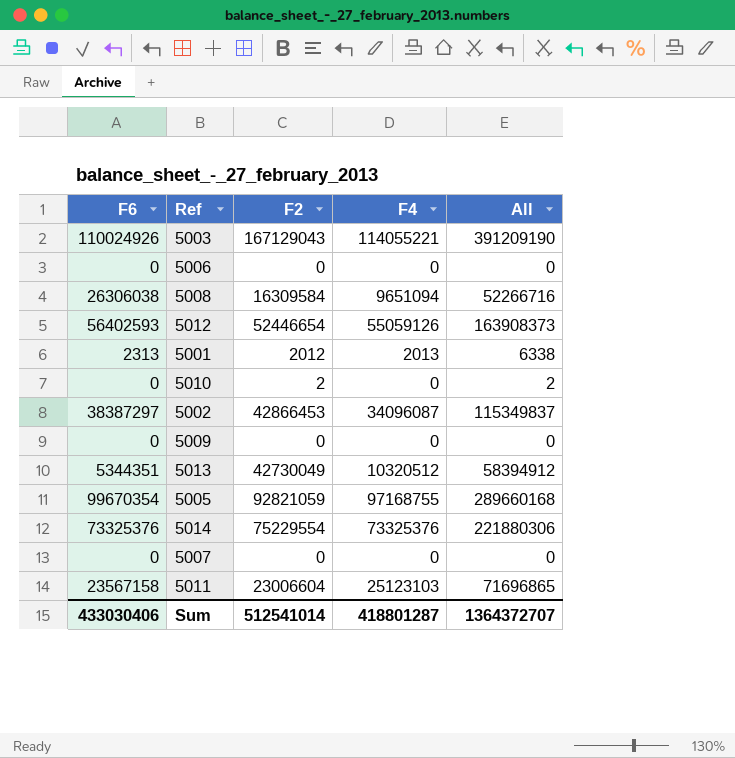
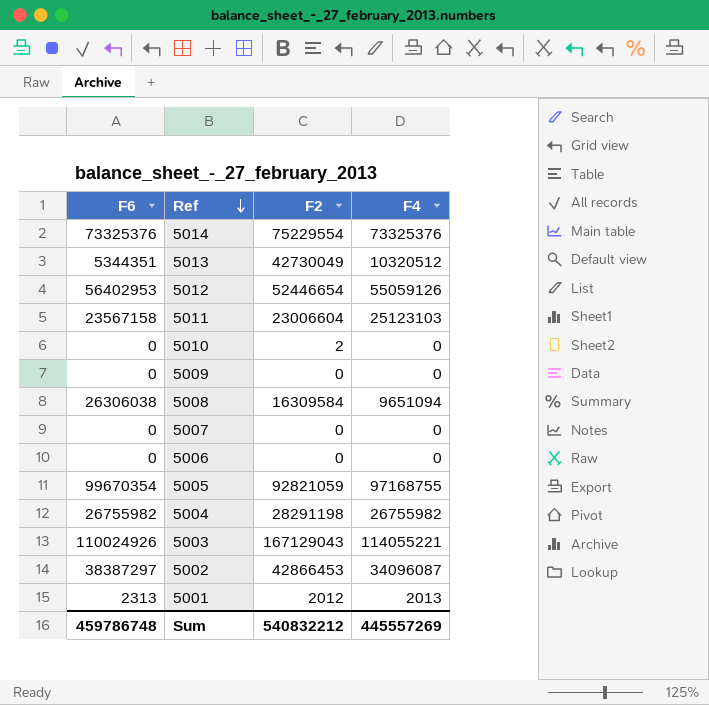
row order: none -> Ref descending
column All | formula: [F6] + [F2] + [F4] -> none
5012 | F6: 56402593 -> 56402953
row 5004: none -> 26755982 | 28291198 | 26755982
Sum | F6: 433030406 -> 459786748
Sum | F2: 512541014 -> 540832212
Sum | F4: 418801287 -> 445557269

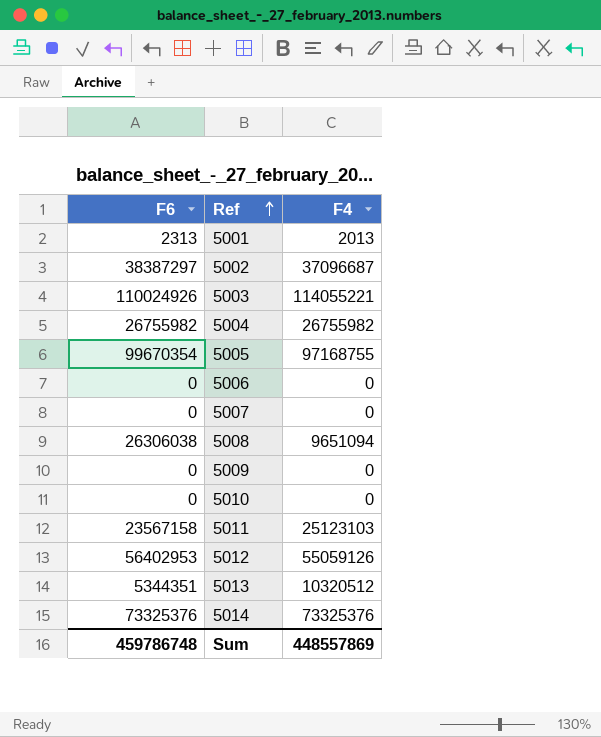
row order: Ref descending -> Ref ascending
column F2 | position: 3 -> none
5002 | F4: 34096087 -> 37096687
Sum | F4: 445557269 -> 448557869

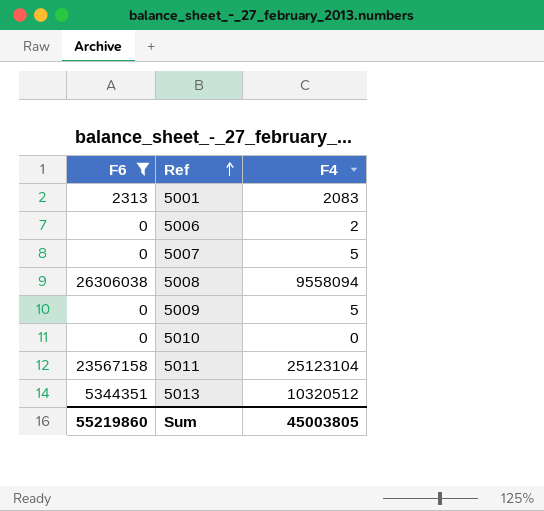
filter: none -> F6 <= 26306038
5001 | F4: 2013 -> 2083
5006 | F4: 0 -> 2
5007 | F4: 0 -> 5
5008 | F4: 9651094 -> 9558094
5009 | F4: 0 -> 5
5011 | F4: 25123103 -> 25123104
Sum | F6: 459786748 -> 55219860
Sum | F4: 448557869 -> 45003805

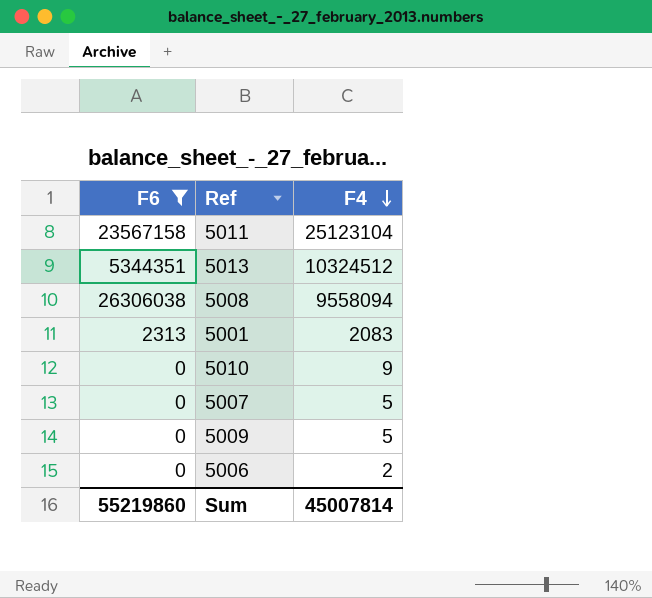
row order: Ref ascending -> F4 descending
5013 | F4: 10320512 -> 10324512
5010 | F4: 0 -> 9
Sum | F4: 45003805 -> 45007814

